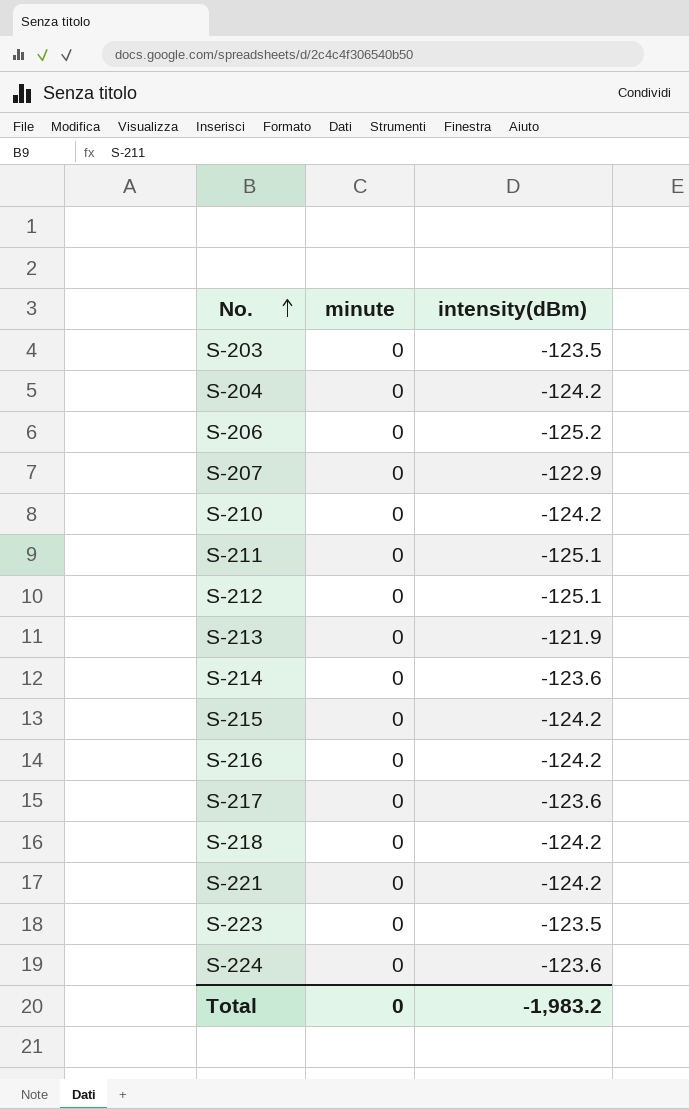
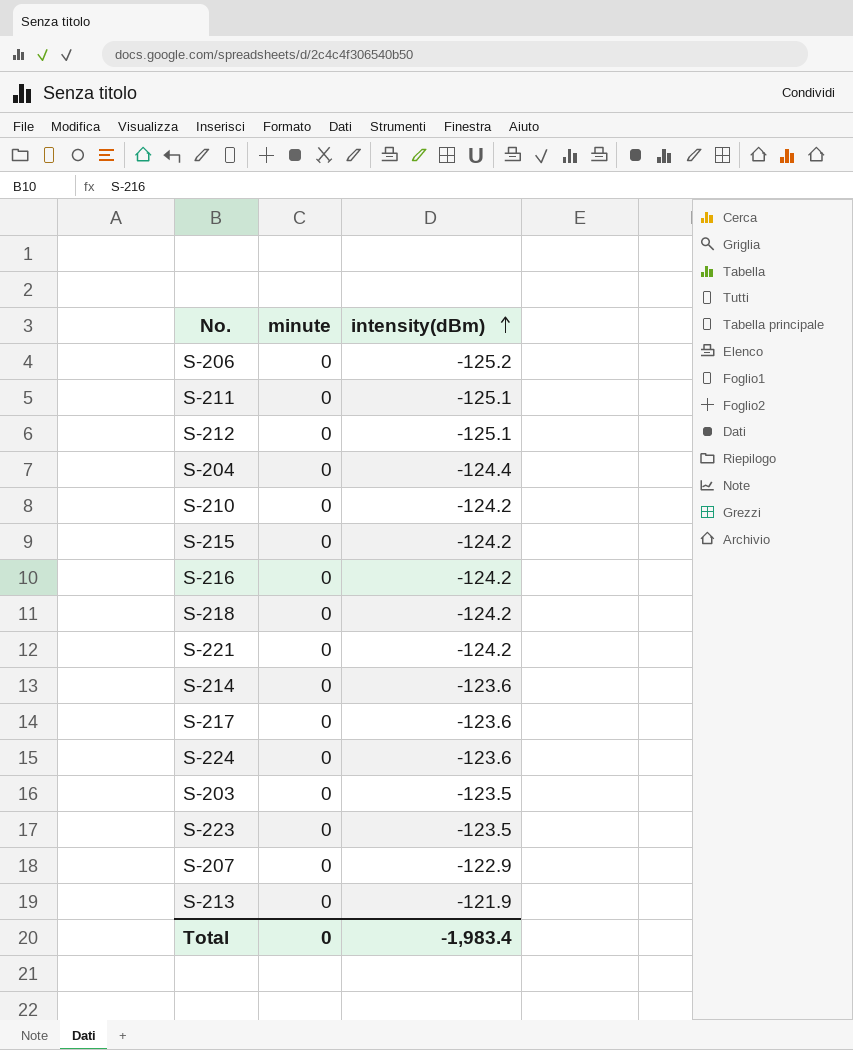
row order: No. ascending -> intensity(dBm) ascending
S-204 | intensity(dBm): -124.2 -> -124.4
Total | intensity(dBm): -1,983.2 -> -1,983.4

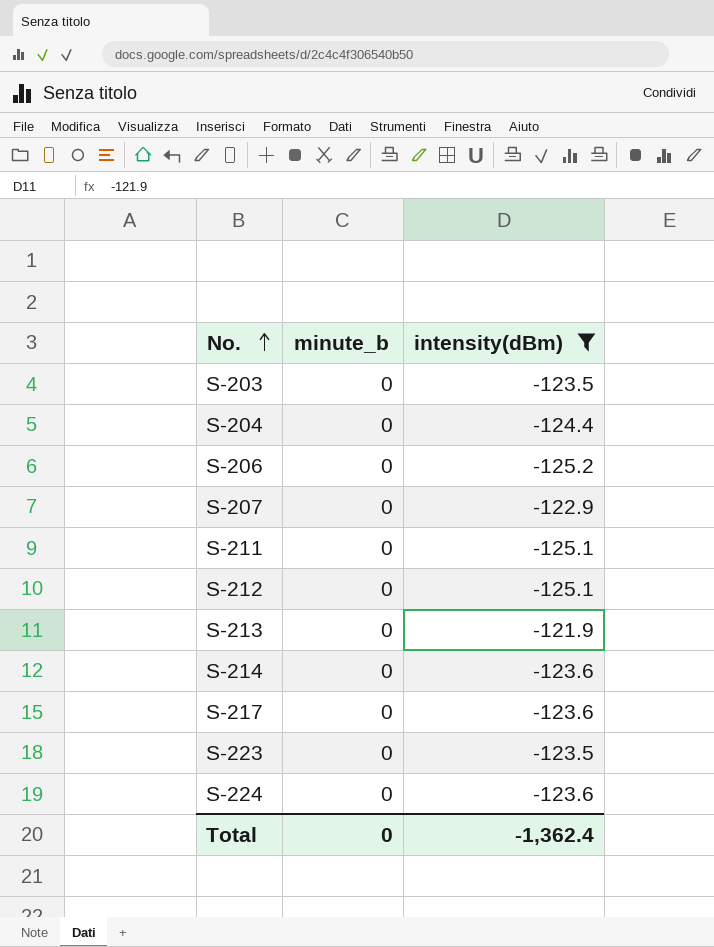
filter: none -> intensity(dBm) != -124.2
row order: intensity(dBm) ascending -> No. ascending
column name: minute -> minute_b
Total | intensity(dBm): -1,983.4 -> -1,362.4

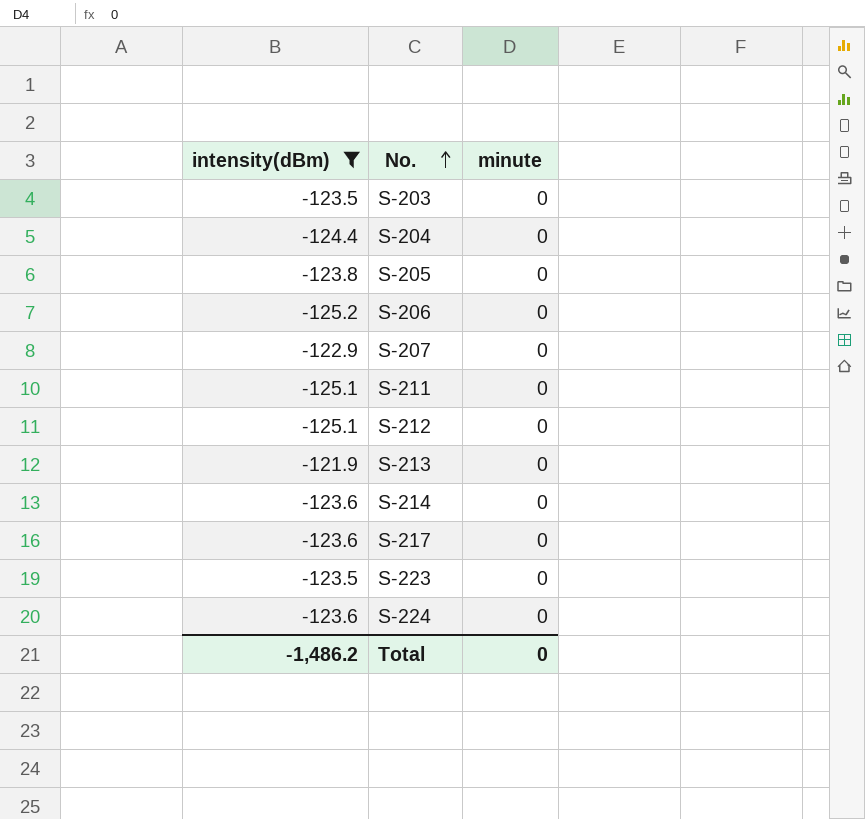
column intensity(dBm) | position: 3 -> 1
column name: minute_b -> minute
row S-205: none -> -123.8 | 0
Total | intensity(dBm): -1,362.4 -> -1,486.2

